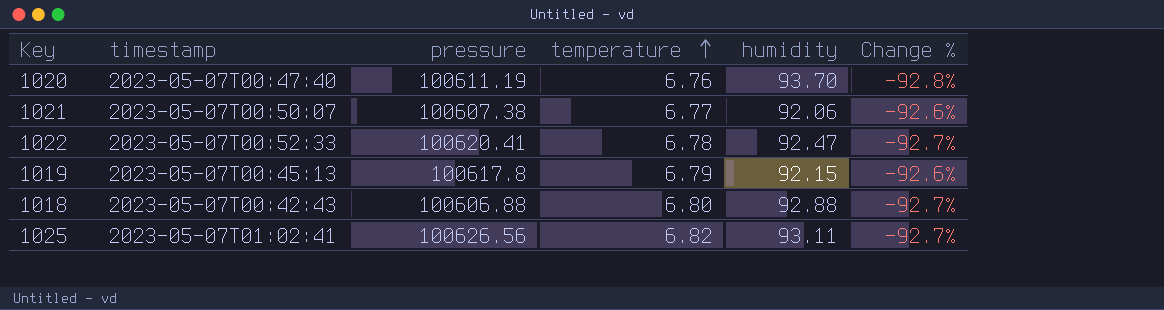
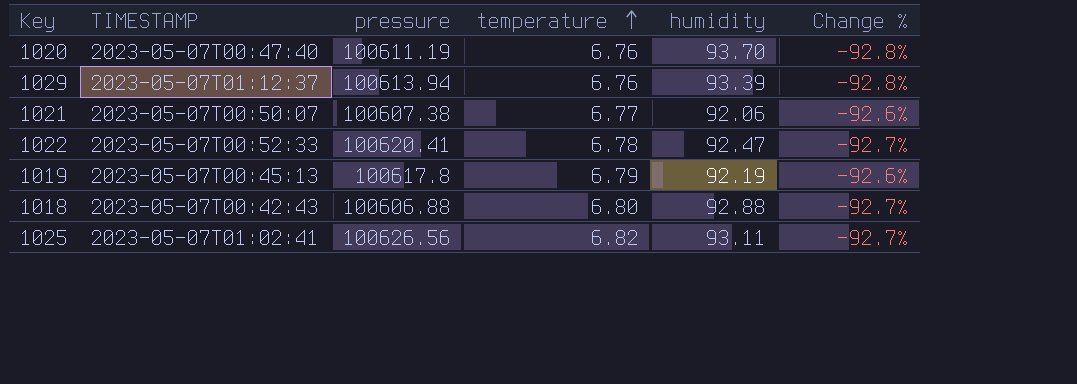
column name: timestamp -> TIMESTAMP
row 1029: none -> 2023-05-07T01:12:37 | 100613.94 | 6.76 | 93.39 | -92.8%
1019 | humidity: 92.15 -> 92.19

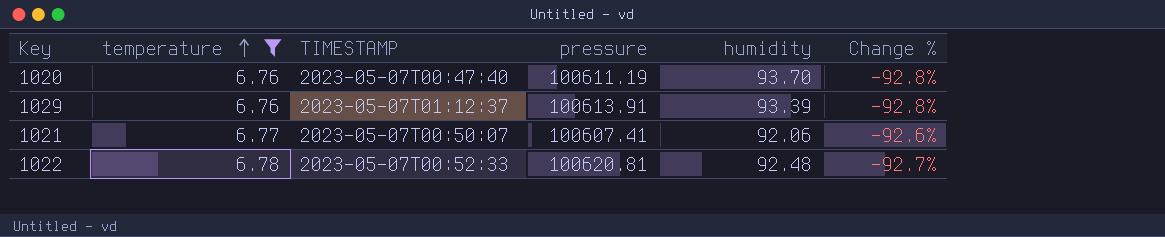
filter: none -> temperature <= 6.78
column temperature | position: 4 -> 2
1029 | pressure: 100613.94 -> 100613.91
1021 | pressure: 100607.38 -> 100607.41
1022 | pressure: 100620.41 -> 100620.81
1022 | humidity: 92.47 -> 92.48

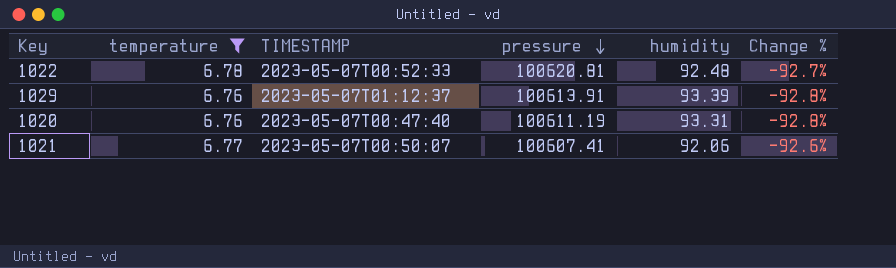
row order: temperature ascending -> pressure descending
1020 | humidity: 93.70 -> 93.31

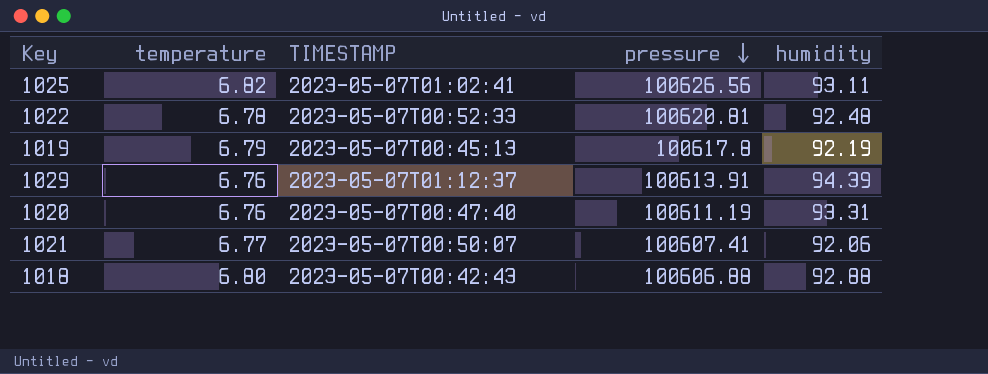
filter: temperature <= 6.78 -> none
column Change % | formula: ([temperature] - [humidity]) / [humidity] -> none
1029 | humidity: 93.39 -> 94.39

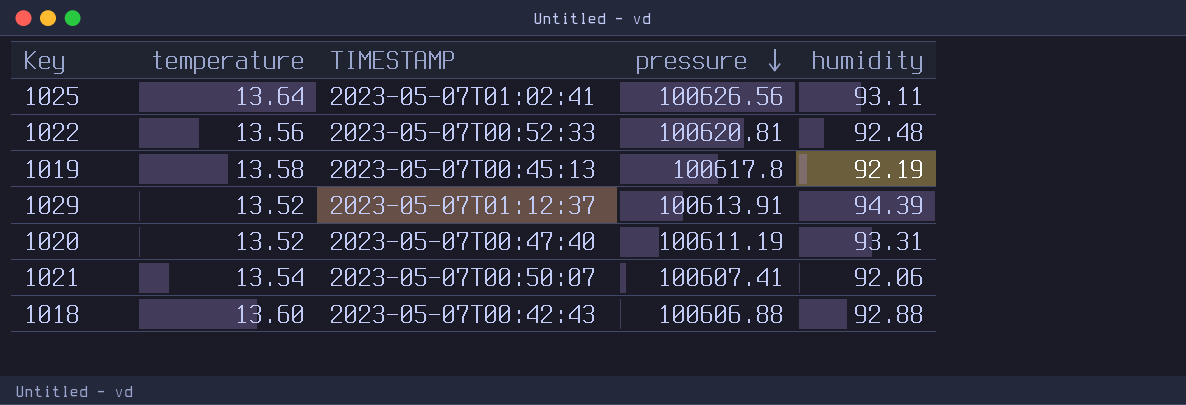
1025 | temperature: 6.82 -> 13.64
1022 | temperature: 6.78 -> 13.56
1019 | temperature: 6.79 -> 13.58
1029 | temperature: 6.76 -> 13.52
1020 | temperature: 6.76 -> 13.52
1021 | temperature: 6.77 -> 13.54
1018 | temperature: 6.80 -> 13.60

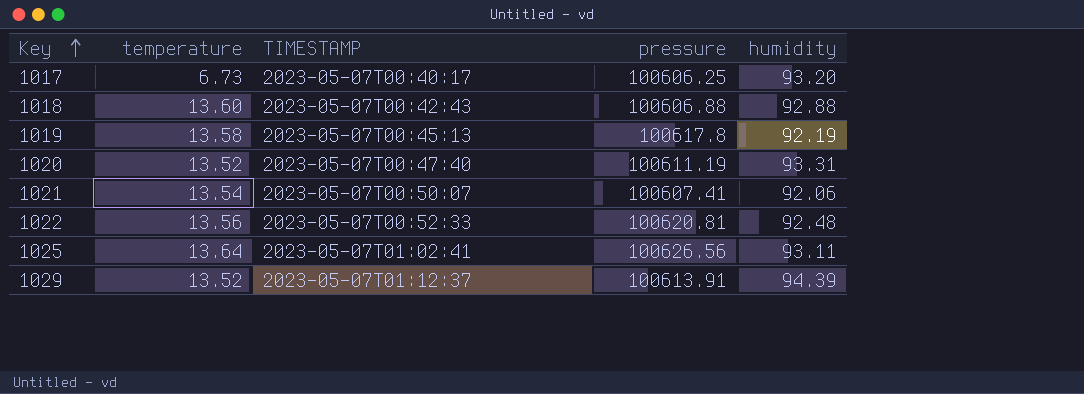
row order: pressure descending -> Key ascending
row 1017: none -> 6.73 | 2023-05-07T00:40:17 | 100606.25 | 93.20

